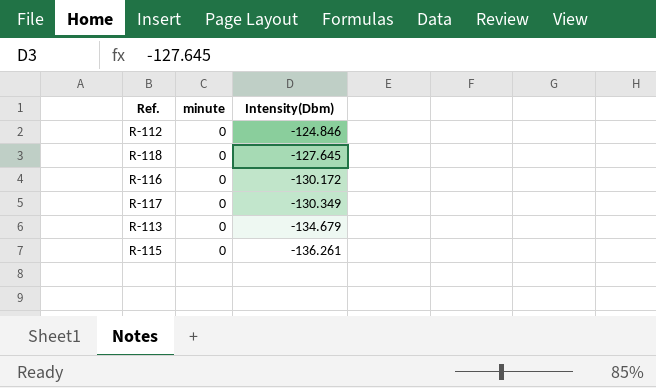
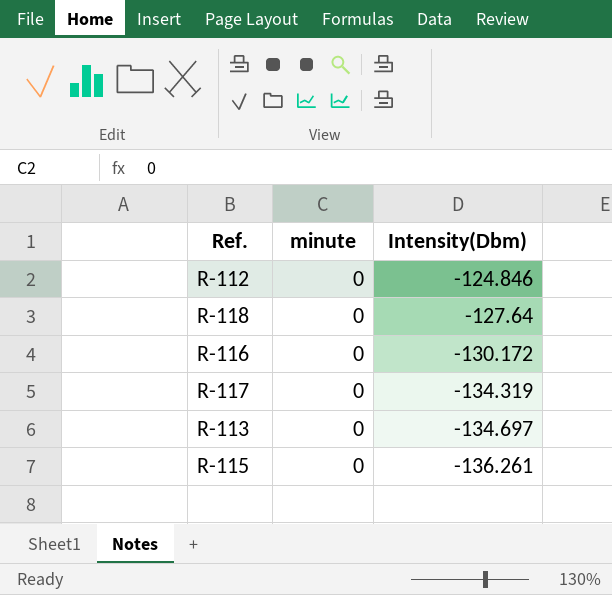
R-118 | Intensity(Dbm): -127.645 -> -127.64
R-117 | Intensity(Dbm): -130.349 -> -134.319
R-113 | Intensity(Dbm): -134.679 -> -134.697

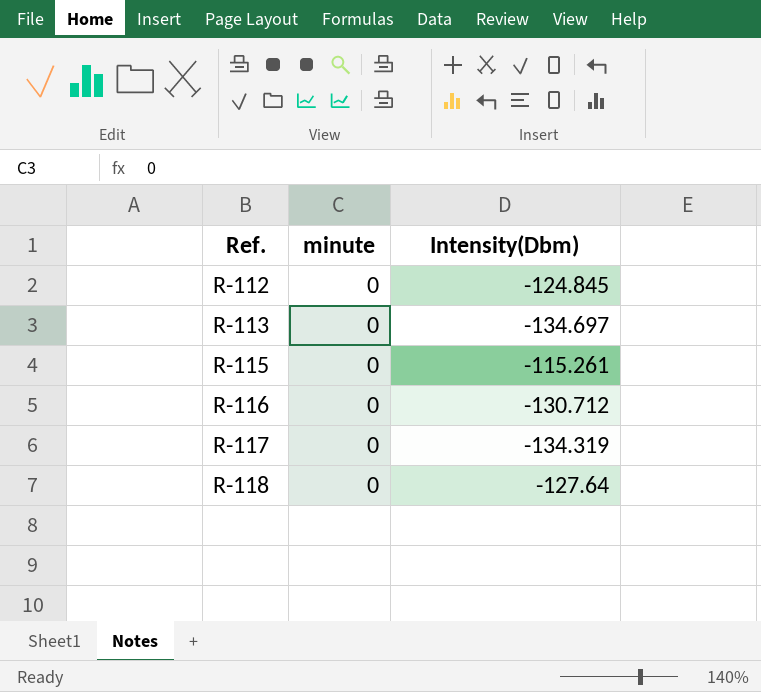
row order: Intensity(Dbm) descending -> Ref. ascending
R-112 | Intensity(Dbm): -124.846 -> -124.845
R-115 | Intensity(Dbm): -136.261 -> -115.261
R-116 | Intensity(Dbm): -130.172 -> -130.712

